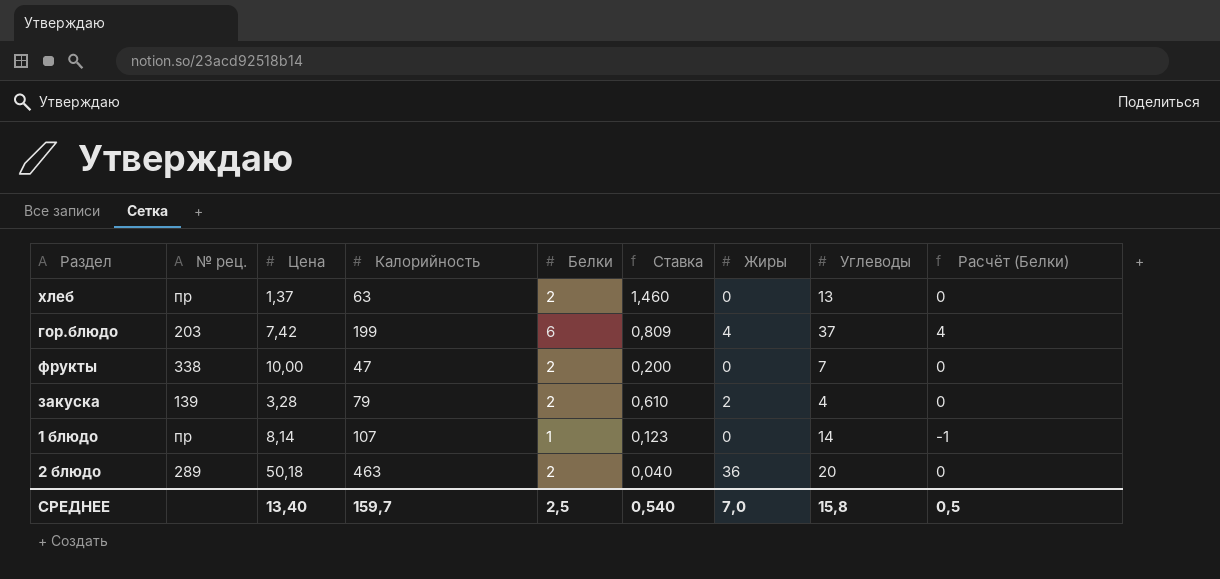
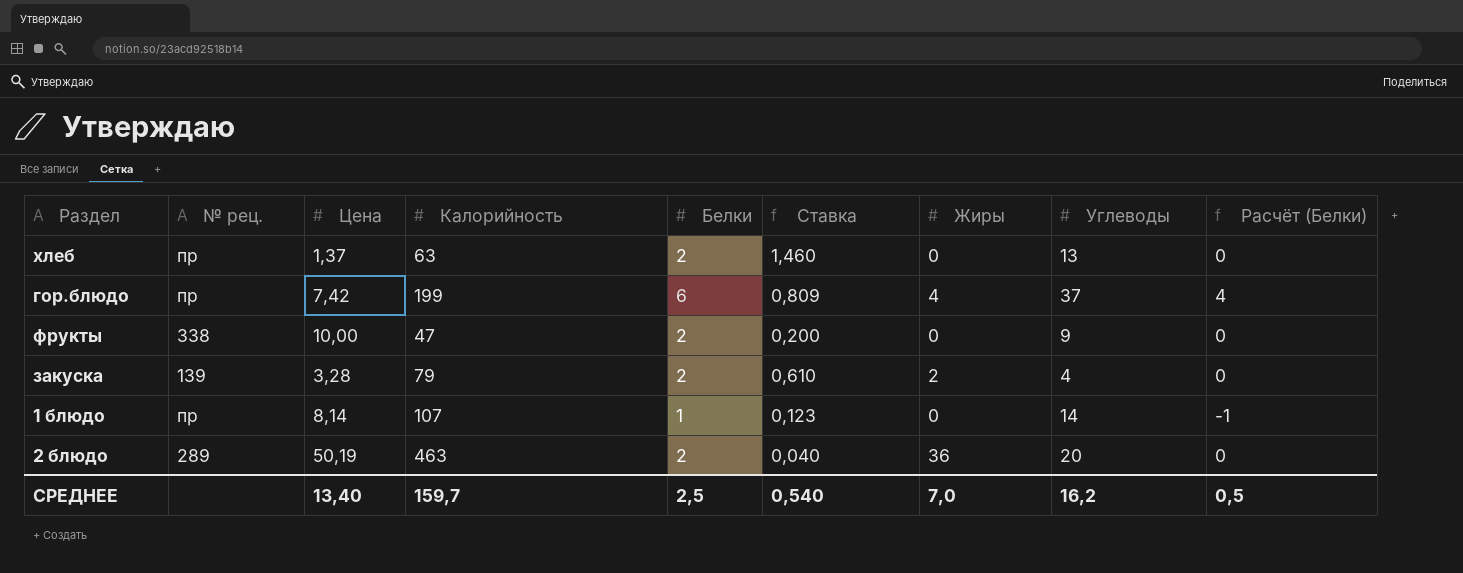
гор.блюдо | № рец.: 203 -> пр
фрукты | Углеводы: 7 -> 9
2 блюдо | Цена: 50,18 -> 50,19
СРЕДНЕЕ | Углеводы: 15,8 -> 16,2

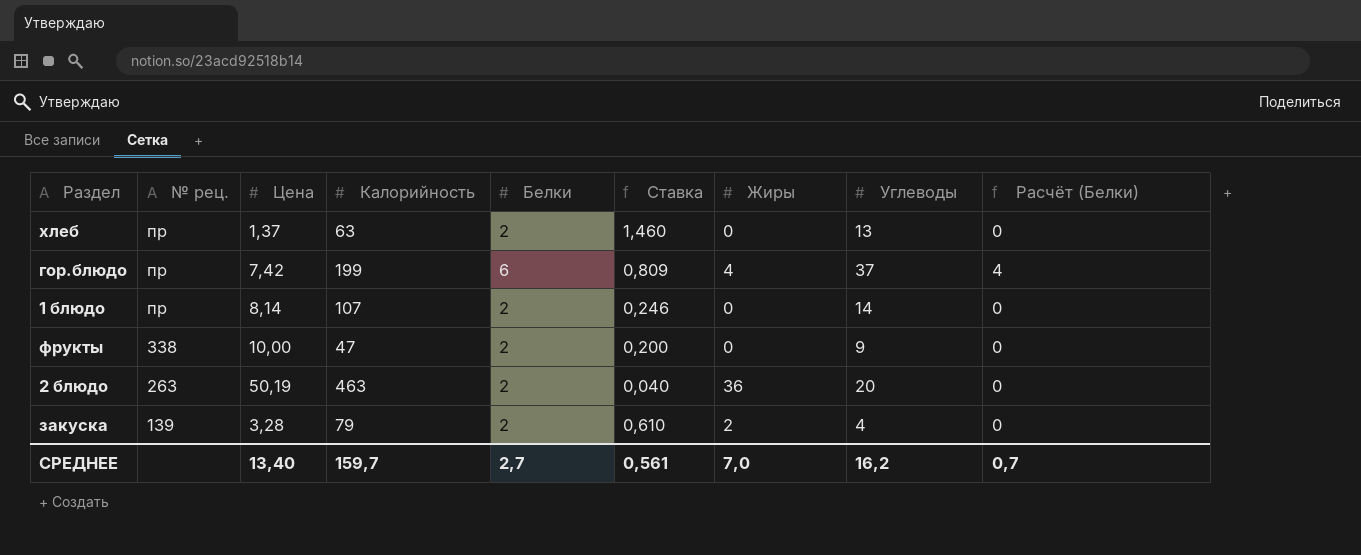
row order: none -> № рец. descending
1 блюдо | Белки: 1 -> 2
1 блюдо | Ставка: 0,123 -> 0,246
1 блюдо | Расчёт (Белки): -1 -> 0
2 блюдо | № рец.: 289 -> 263
СРЕДНЕЕ | Белки: 2,5 -> 2,7
СРЕДНЕЕ | Ставка: 0,540 -> 0,561
СРЕДНЕЕ | Расчёт (Белки): 0,5 -> 0,7

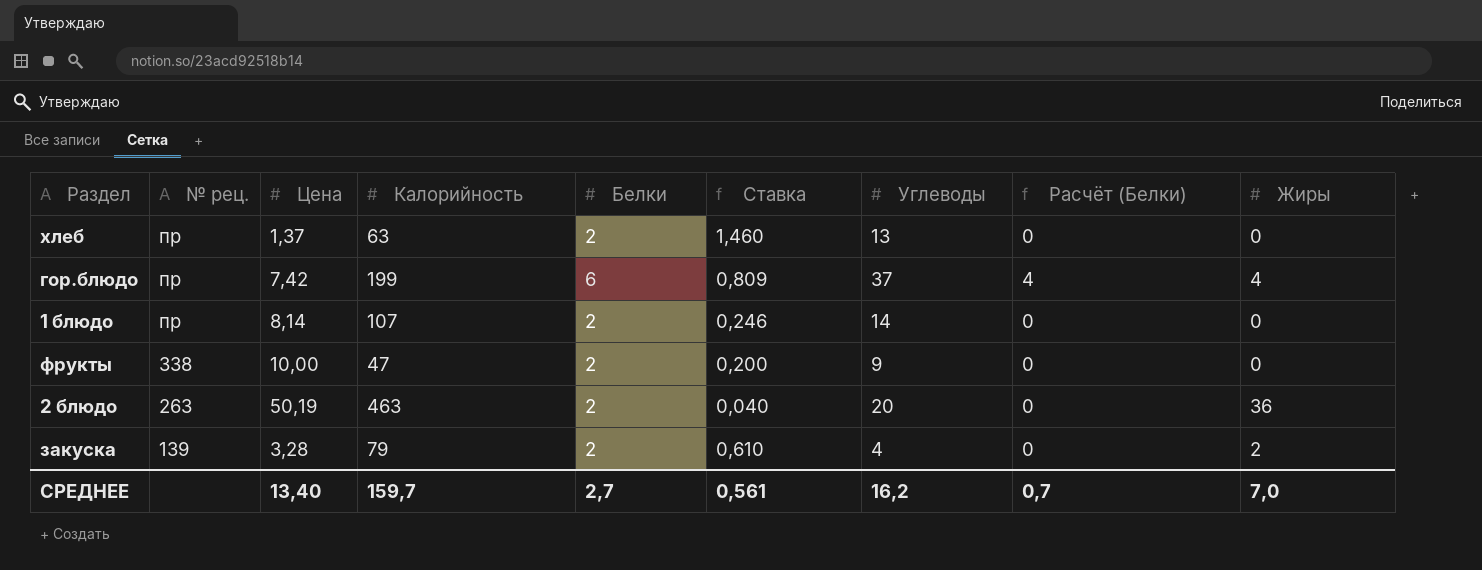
column Жиры | position: 7 -> 9

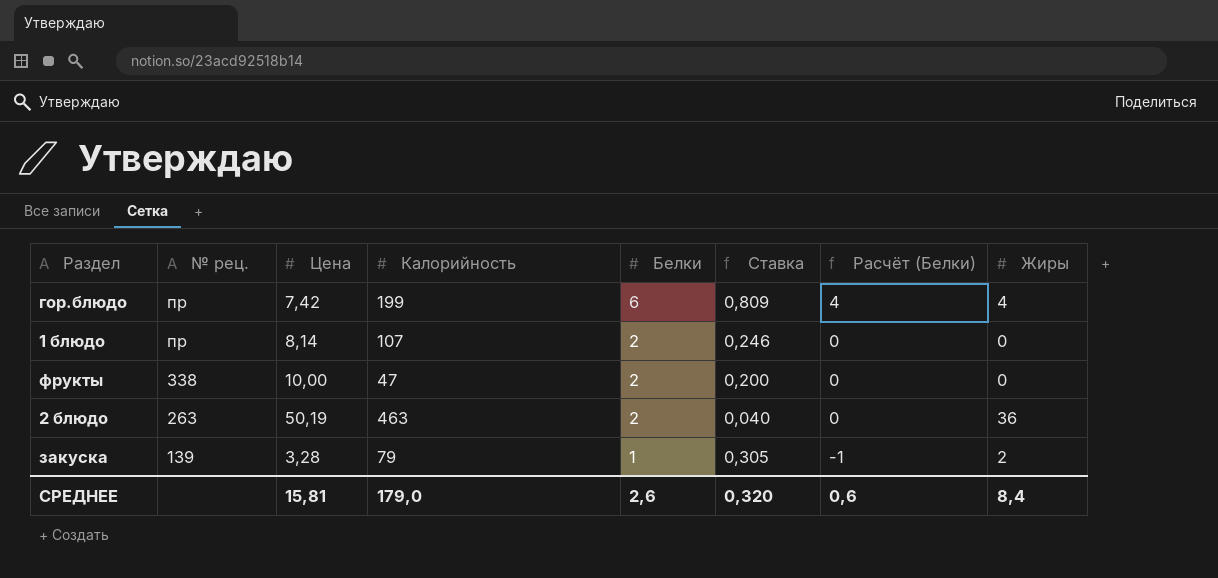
column Углеводы | position: 7 -> none
row хлеб: пр | 1,37 | 63 | 2 | 1,460 | 13 | 0 | 0 -> none
закуска | Белки: 2 -> 1
закуска | Ставка: 0,610 -> 0,305
закуска | Расчёт (Белки): 0 -> -1
СРЕДНЕЕ | Цена: 13,40 -> 15,81
СРЕДНЕЕ | Калорийность: 159,7 -> 179,0
СРЕДНЕЕ | Белки: 2,7 -> 2,6
СРЕДНЕЕ | Ставка: 0,561 -> 0,320
СРЕДНЕЕ | Расчёт (Белки): 0,7 -> 0,6
СРЕДНЕЕ | Жиры: 7,0 -> 8,4

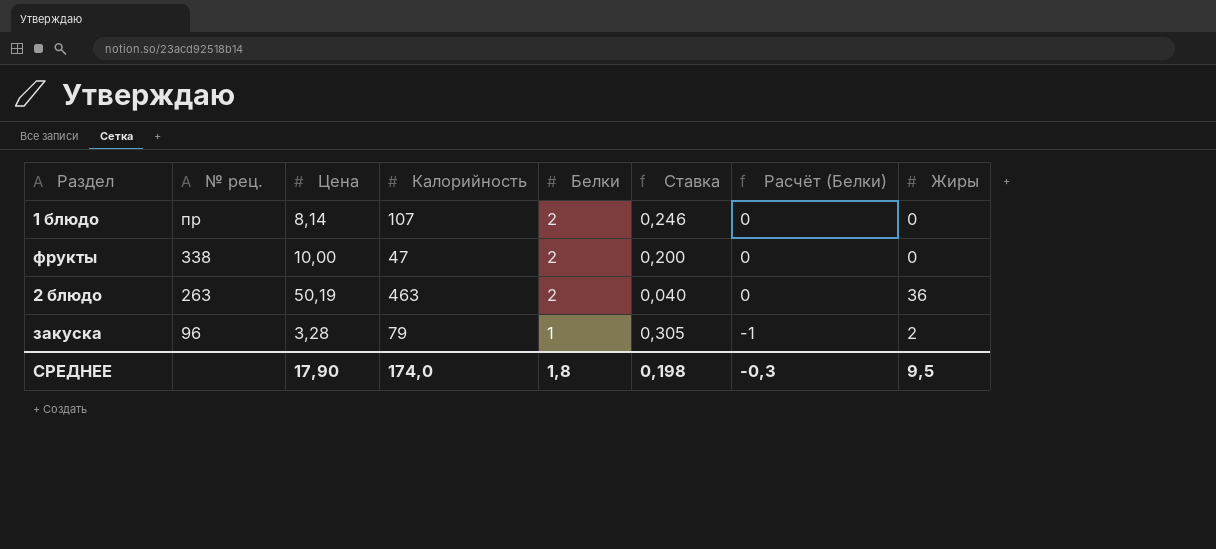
row гор.блюдо: пр | 7,42 | 199 | 6 | 0,809 | 4 | 4 -> none
закуска | № рец.: 139 -> 96
СРЕДНЕЕ | Цена: 15,81 -> 17,90
СРЕДНЕЕ | Калорийность: 179,0 -> 174,0
СРЕДНЕЕ | Белки: 2,6 -> 1,8
СРЕДНЕЕ | Ставка: 0,320 -> 0,198
СРЕДНЕЕ | Расчёт (Белки): 0,6 -> -0,3
СРЕДНЕЕ | Жиры: 8,4 -> 9,5

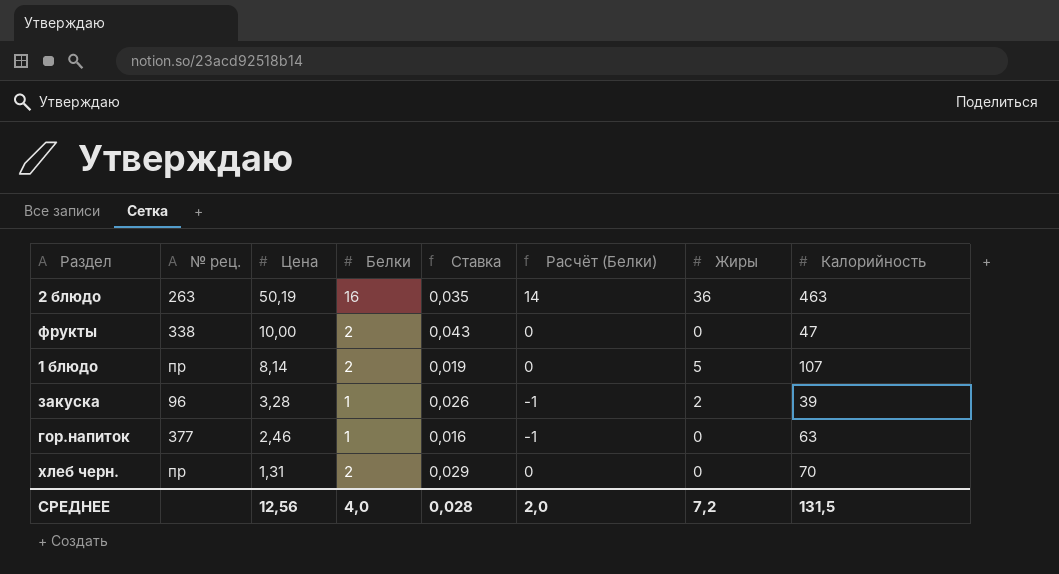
row order: № рец. descending -> Цена descending
column Ставка | formula: [Белки] / [Цена] -> [Белки] / [Калорийность]
column Калорийность | position: 4 -> 8
2 блюдо | Белки: 2 -> 16
2 блюдо | Расчёт (Белки): 0 -> 14
1 блюдо | Жиры: 0 -> 5
закуска | Калорийность: 79 -> 39
row гор.напиток: none -> 377 | 2,46 | 1 | 0,016 | -1 | 0 | 63
row хлеб черн.: none -> пр | 1,31 | 2 | 0,029 | 0 | 0 | 70
СРЕДНЕЕ | Цена: 17,90 -> 12,56
СРЕДНЕЕ | Белки: 1,8 -> 4,0
СРЕДНЕЕ | Ставка: 0,198 -> 0,028
СРЕДНЕЕ | Расчёт (Белки): -0,3 -> 2,0
СРЕДНЕЕ | Жиры: 9,5 -> 7,2
СРЕДНЕЕ | Калорийность: 174,0 -> 131,5

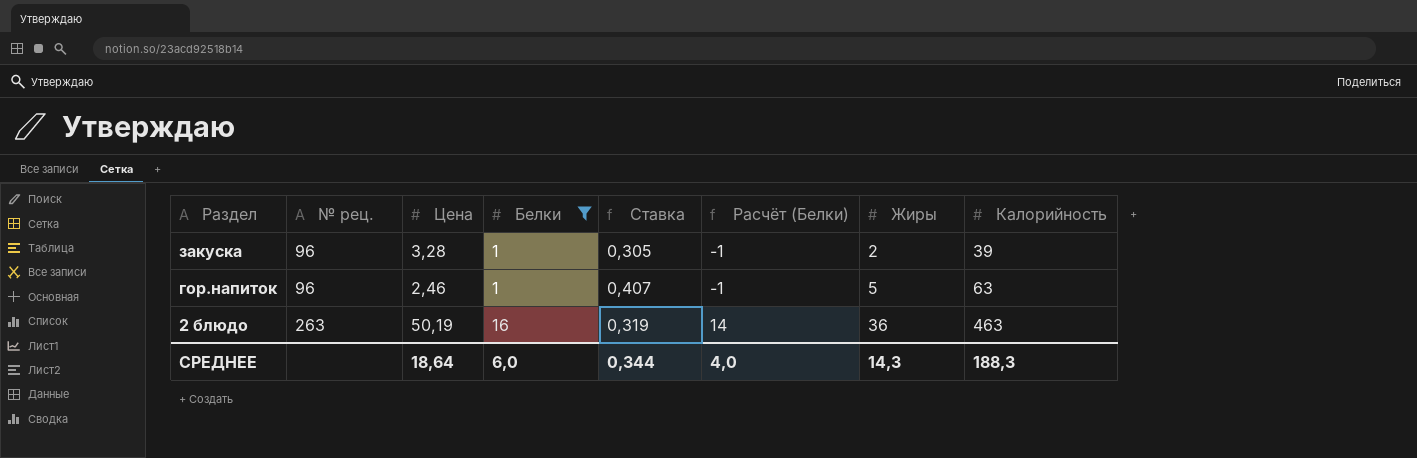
filter: none -> Белки != 2
row order: Цена descending -> Раздел descending
column Ставка | formula: [Белки] / [Калорийность] -> [Белки] / [Цена]
гор.напиток | № рец.: 377 -> 96
гор.напиток | Жиры: 0 -> 5
СРЕДНЕЕ | Цена: 12,56 -> 18,64
СРЕДНЕЕ | Белки: 4,0 -> 6,0
СРЕДНЕЕ | Ставка: 0,028 -> 0,344
СРЕДНЕЕ | Расчёт (Белки): 2,0 -> 4,0
СРЕДНЕЕ | Жиры: 7,2 -> 14,3
СРЕДНЕЕ | Калорийность: 131,5 -> 188,3

